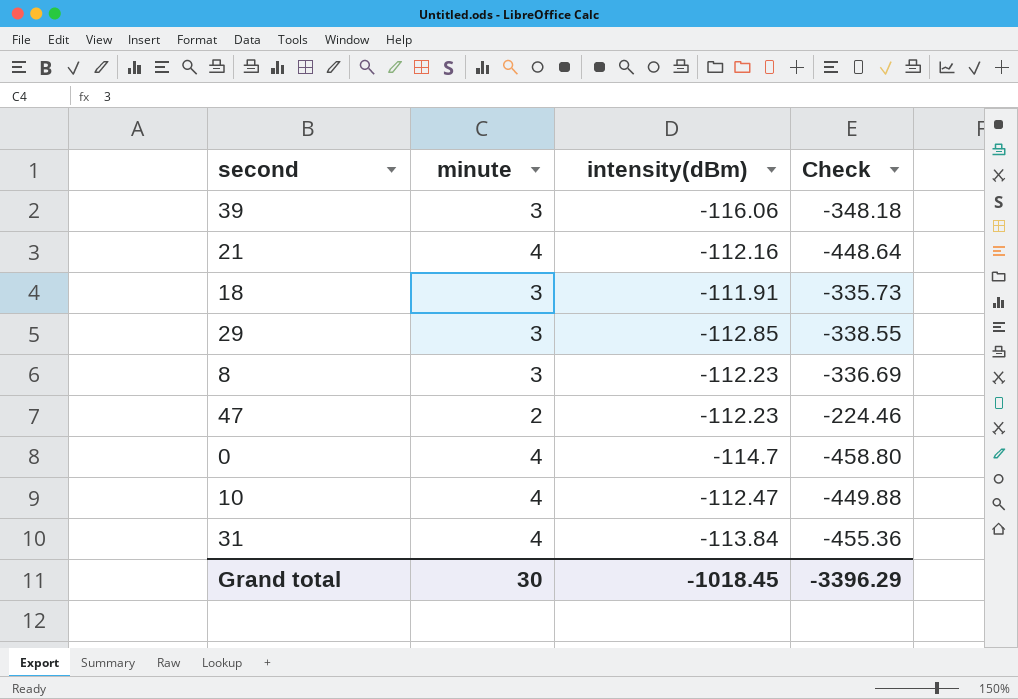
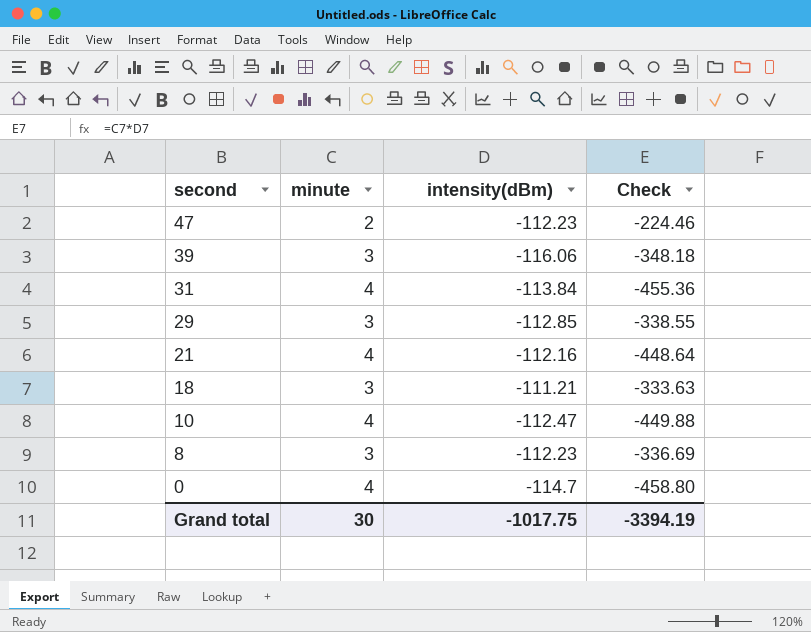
row order: none -> second descending
18 | intensity(dBm): -111.91 -> -111.21
18 | Check: -335.73 -> -333.63
Grand total | intensity(dBm): -1018.45 -> -1017.75
Grand total | Check: -3396.29 -> -3394.19

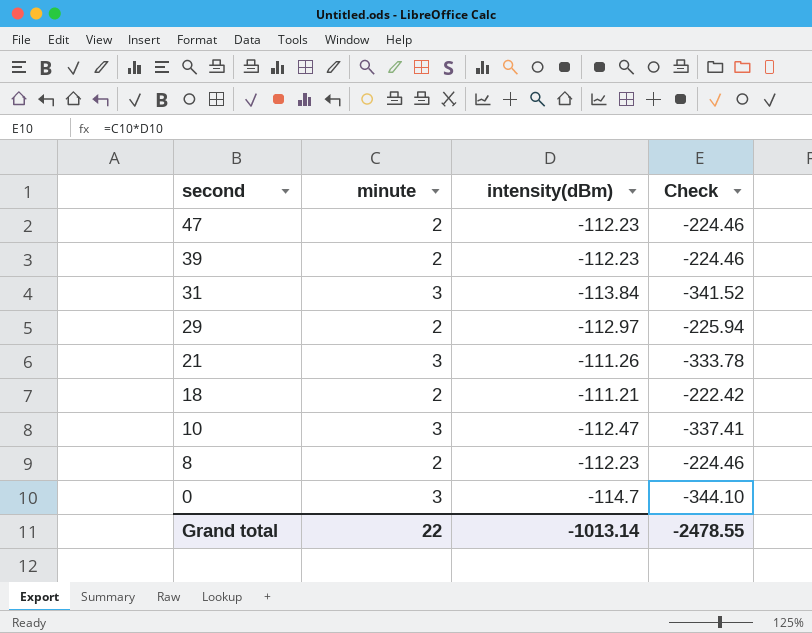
39 | minute: 3 -> 2
39 | intensity(dBm): -116.06 -> -112.23
39 | Check: -348.18 -> -224.46
31 | minute: 4 -> 3
31 | Check: -455.36 -> -341.52
29 | minute: 3 -> 2
29 | intensity(dBm): -112.85 -> -112.97
29 | Check: -338.55 -> -225.94
21 | minute: 4 -> 3
21 | intensity(dBm): -112.16 -> -111.26
21 | Check: -448.64 -> -333.78
18 | minute: 3 -> 2
18 | Check: -333.63 -> -222.42
10 | minute: 4 -> 3
10 | Check: -449.88 -> -337.41
8 | minute: 3 -> 2
8 | Check: -336.69 -> -224.46
0 | minute: 4 -> 3
0 | Check: -458.80 -> -344.10
Grand total | minute: 30 -> 22
Grand total | intensity(dBm): -1017.75 -> -1013.14
Grand total | Check: -3394.19 -> -2478.55

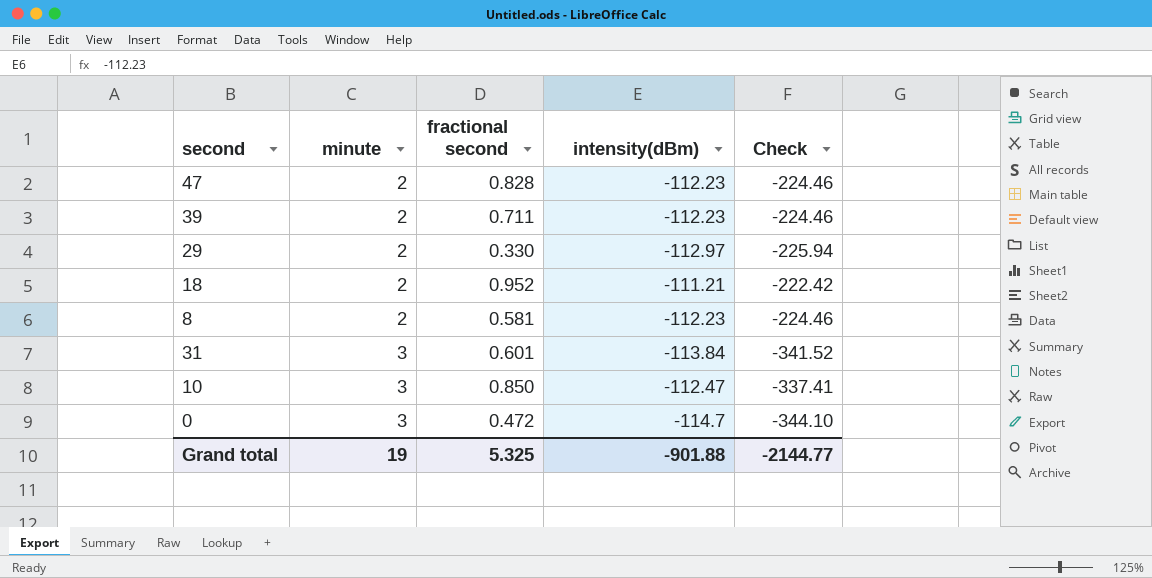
row order: second descending -> minute ascending
column fractional second | position: none -> 3
row 21: 3 | -111.26 | -333.78 -> none
Grand total | minute: 22 -> 19
Grand total | intensity(dBm): -1013.14 -> -901.88
Grand total | Check: -2478.55 -> -2144.77

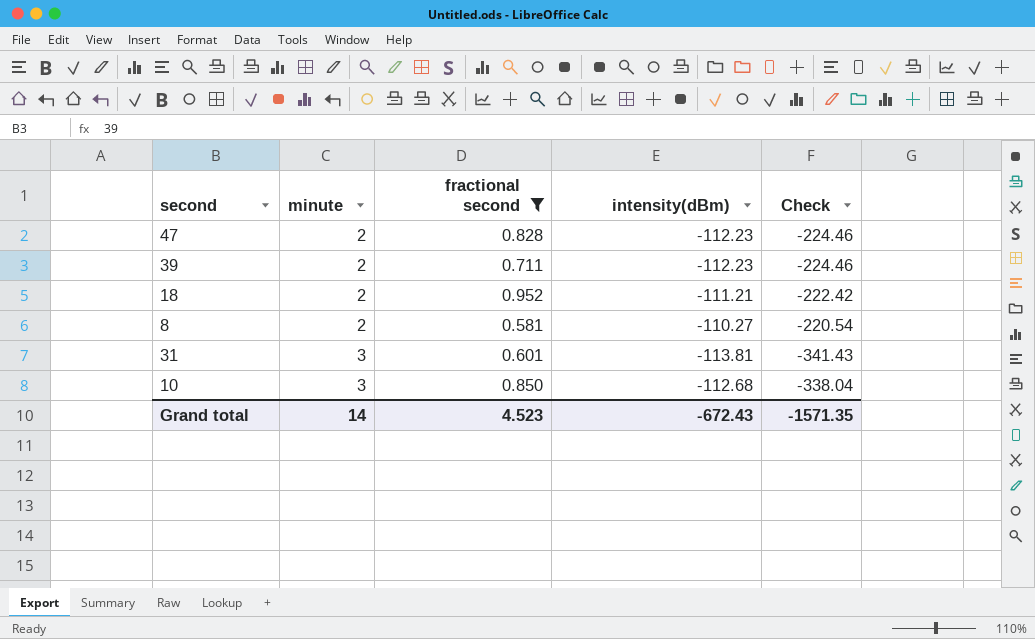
filter: none -> fractional second >= 0.581
8 | intensity(dBm): -112.23 -> -110.27
8 | Check: -224.46 -> -220.54
31 | intensity(dBm): -113.84 -> -113.81
31 | Check: -341.52 -> -341.43
10 | intensity(dBm): -112.47 -> -112.68
10 | Check: -337.41 -> -338.04
Grand total | minute: 19 -> 14
Grand total | fractional second: 5.325 -> 4.523
Grand total | intensity(dBm): -901.88 -> -672.43
Grand total | Check: -2144.77 -> -1571.35

